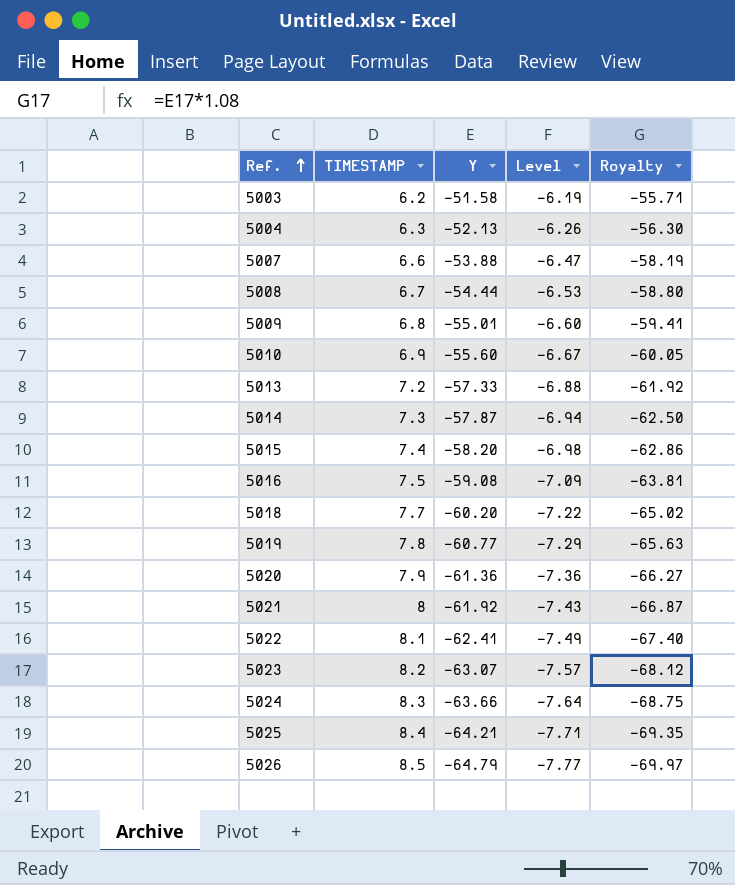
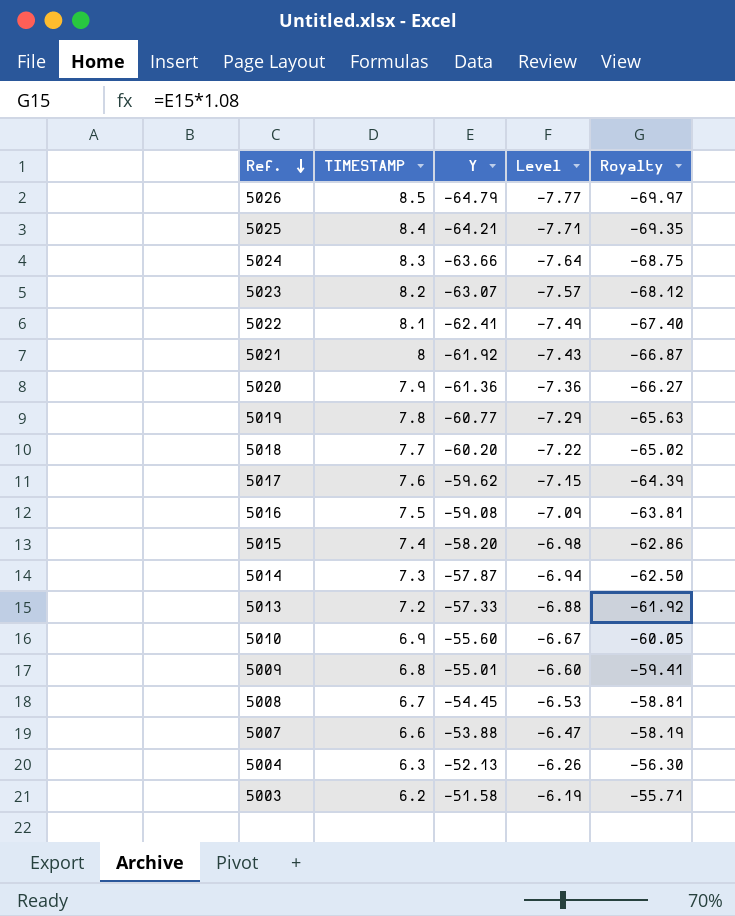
row order: Ref. ascending -> Ref. descending
row 5017: none -> 7.6 | -59.62 | -7.15 | -64.39
5008 | Y: -54.44 -> -54.45
5008 | Royalty: -58.80 -> -58.81

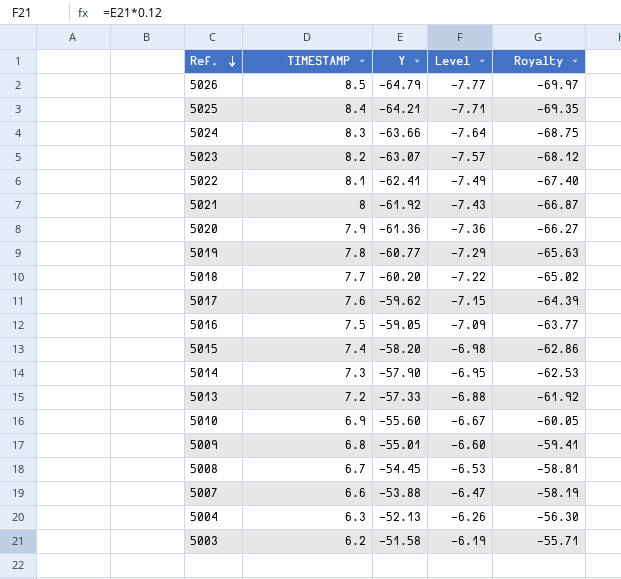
5016 | Y: -59.08 -> -59.05
5016 | Royalty: -63.81 -> -63.77
5014 | Y: -57.87 -> -57.90
5014 | Level: -6.94 -> -6.95
5014 | Royalty: -62.50 -> -62.53

